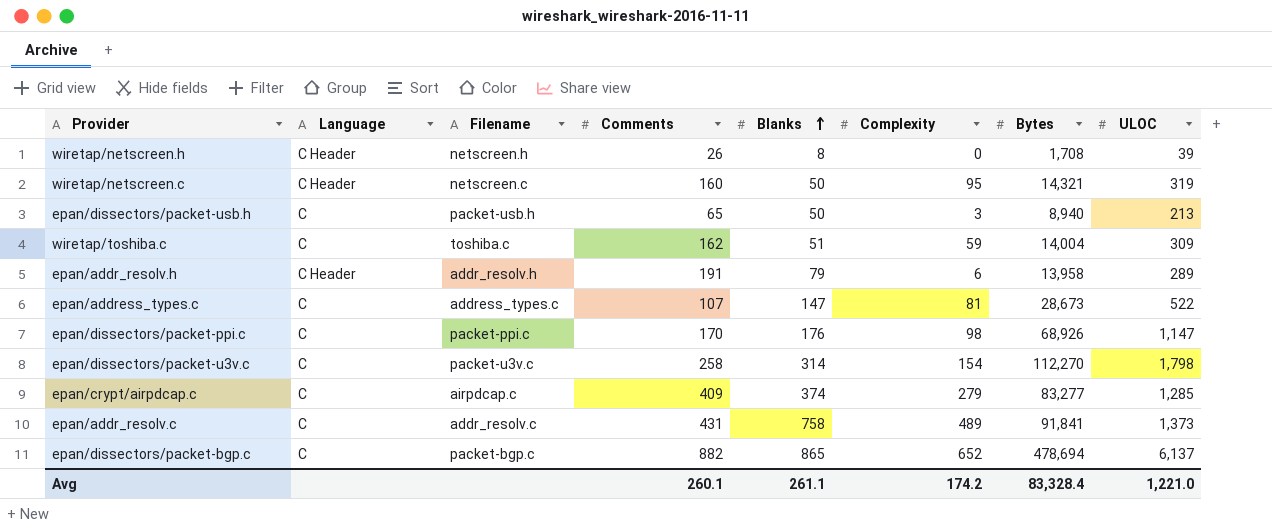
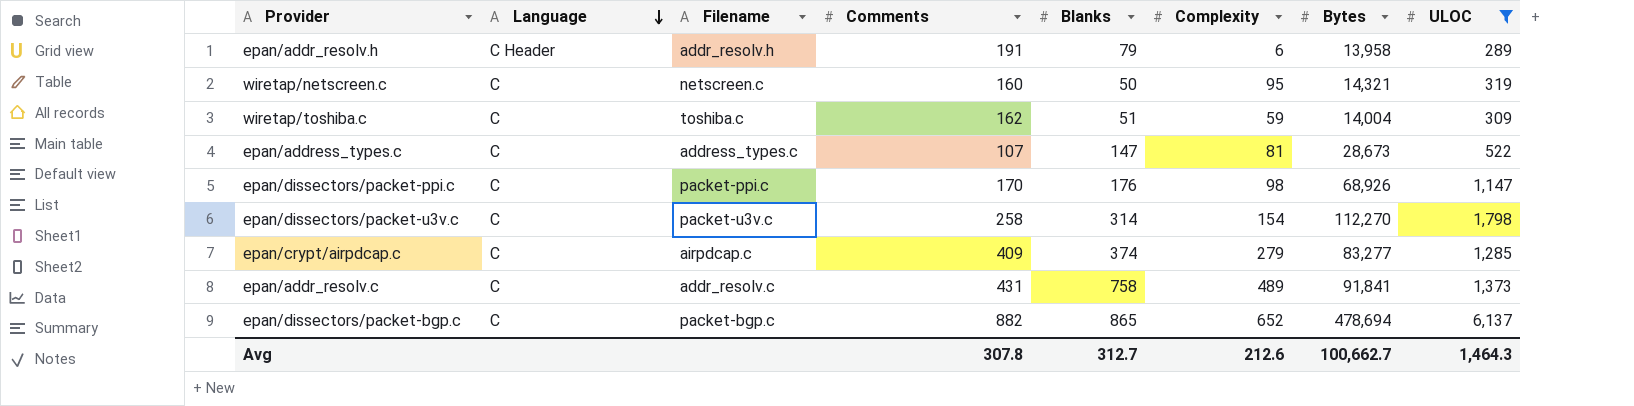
filter: none -> ULOC >= 289
row order: Blanks ascending -> Language descending
wiretap/netscreen.c | Language: C Header -> C
Avg | Comments: 260.1 -> 307.8
Avg | Blanks: 261.1 -> 312.7
Avg | Complexity: 174.2 -> 212.6
Avg | Bytes: 83,328.4 -> 100,662.7
Avg | ULOC: 1,221.0 -> 1,464.3

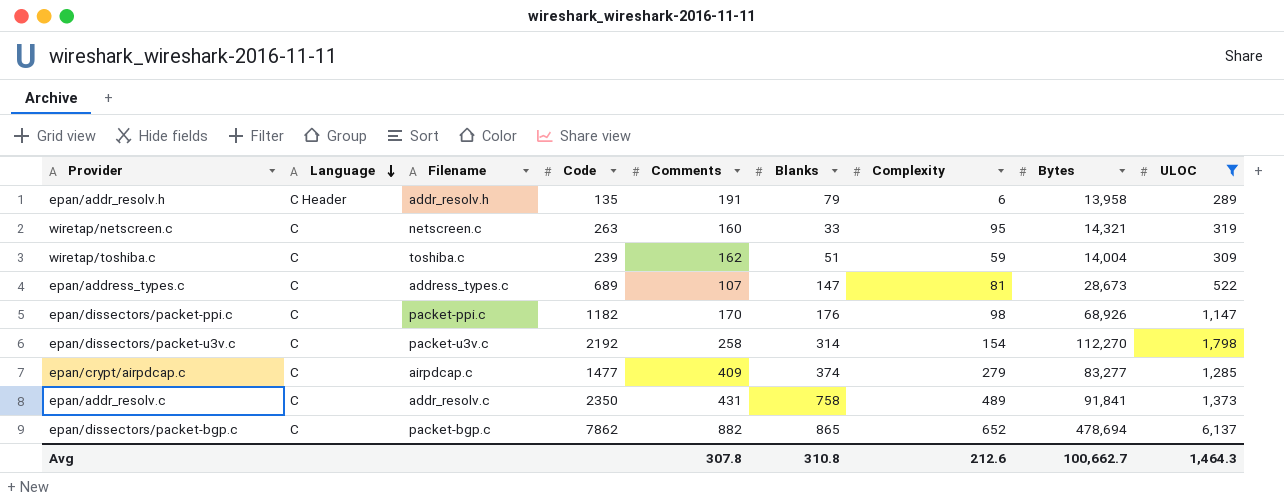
column Code | position: none -> 4
wiretap/netscreen.c | Blanks: 50 -> 33
Avg | Blanks: 312.7 -> 310.8

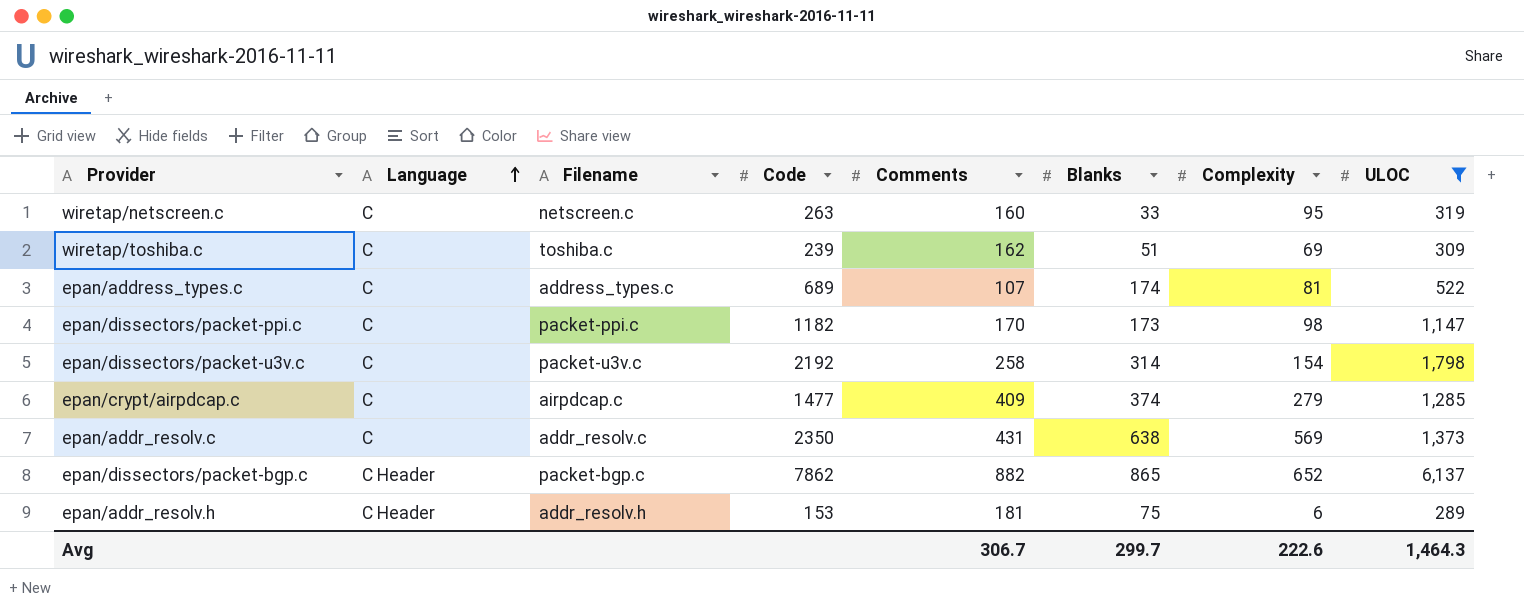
row order: Language descending -> Language ascending
column Bytes | position: 8 -> none
wiretap/toshiba.c | Complexity: 59 -> 69
epan/address_types.c | Blanks: 147 -> 174
epan/dissectors/packet-ppi.c | Blanks: 176 -> 173
epan/addr_resolv.c | Blanks: 758 -> 638
epan/addr_resolv.c | Complexity: 489 -> 569
epan/dissectors/packet-bgp.c | Language: C -> C Header
epan/addr_resolv.h | Code: 135 -> 153
epan/addr_resolv.h | Comments: 191 -> 181
epan/addr_resolv.h | Blanks: 79 -> 75
Avg | Comments: 307.8 -> 306.7
Avg | Blanks: 310.8 -> 299.7
Avg | Complexity: 212.6 -> 222.6

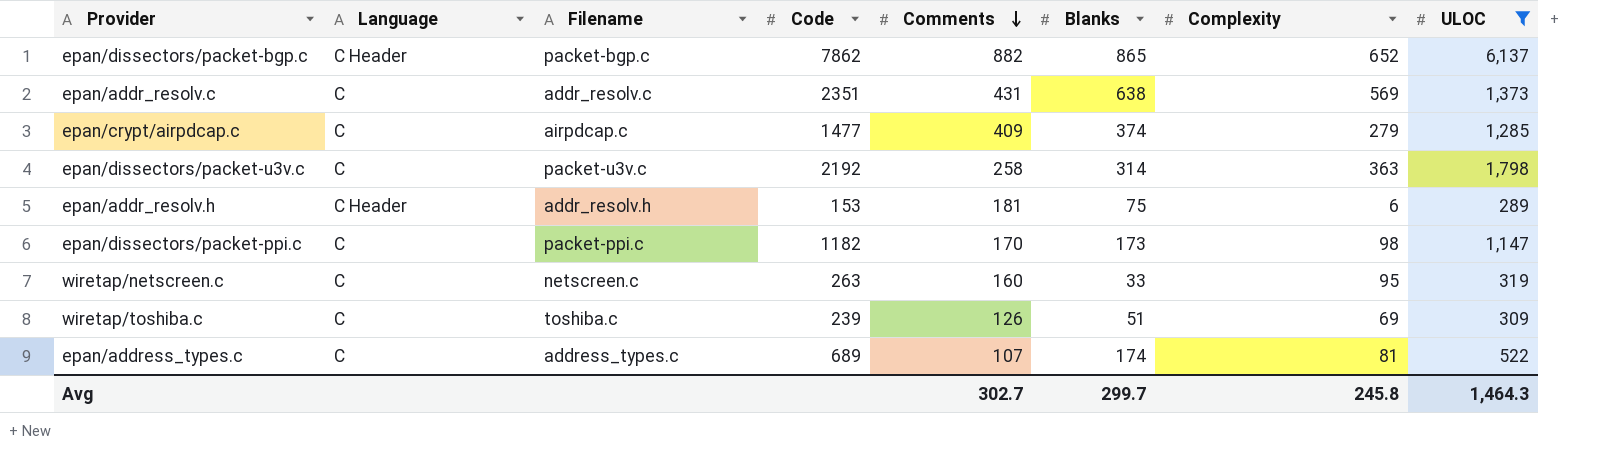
row order: Language ascending -> Comments descending
epan/addr_resolv.c | Code: 2350 -> 2351
epan/dissectors/packet-u3v.c | Complexity: 154 -> 363
wiretap/toshiba.c | Comments: 162 -> 126
Avg | Comments: 306.7 -> 302.7
Avg | Complexity: 222.6 -> 245.8

